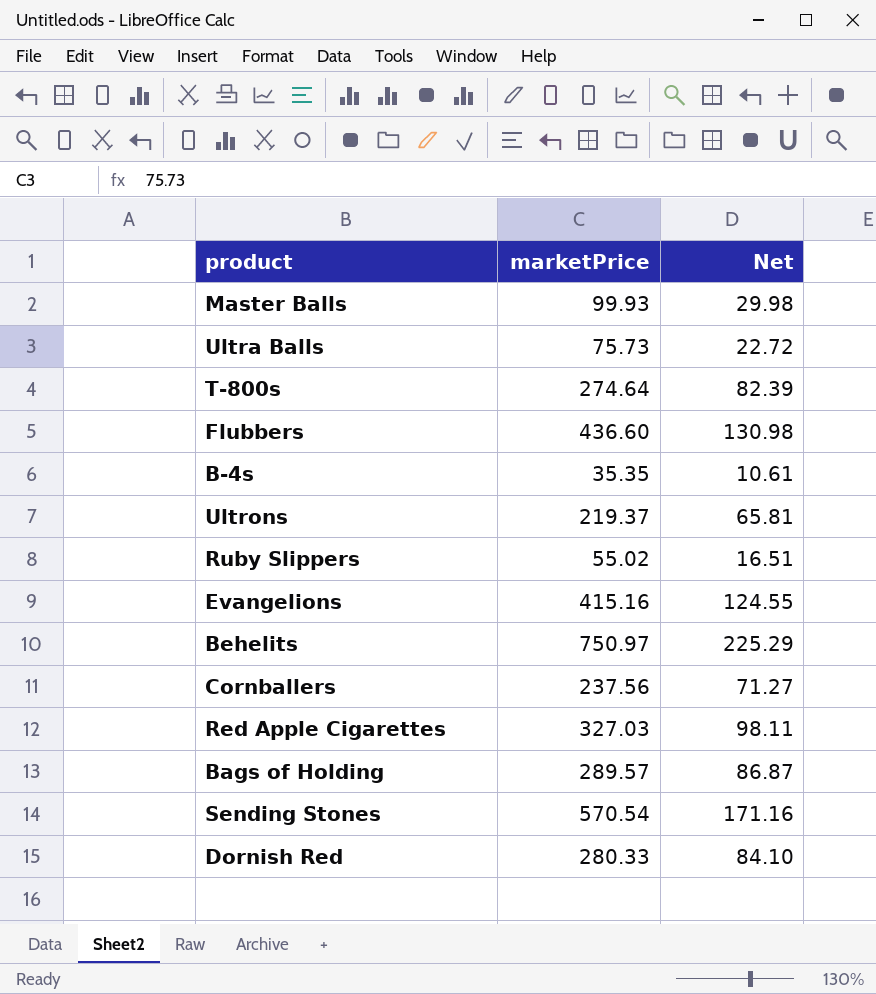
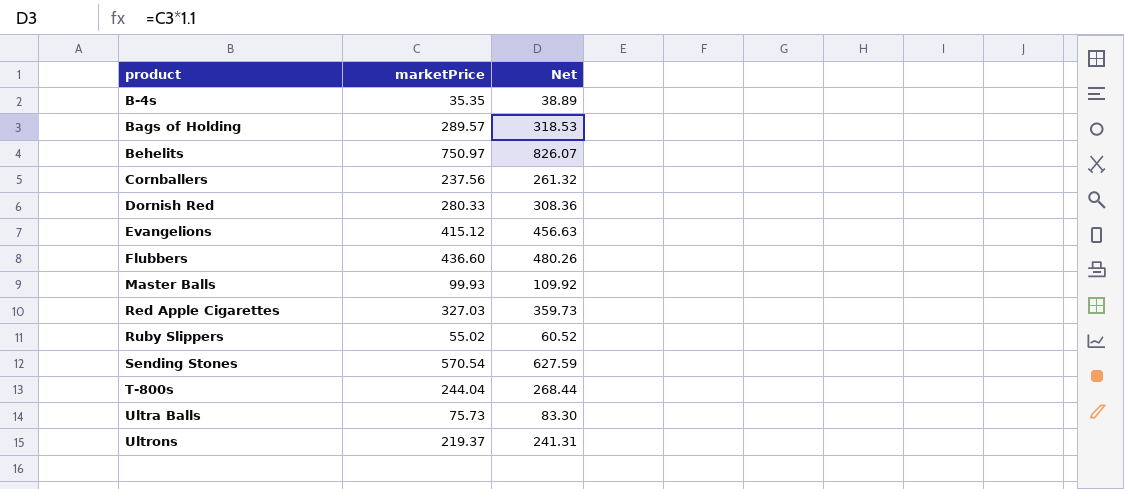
row order: none -> product ascending
column Net | formula: [marketPrice] * 0.3 -> [marketPrice] * 1.1
Evangelions | marketPrice: 415.16 -> 415.12
T-800s | marketPrice: 274.64 -> 244.04

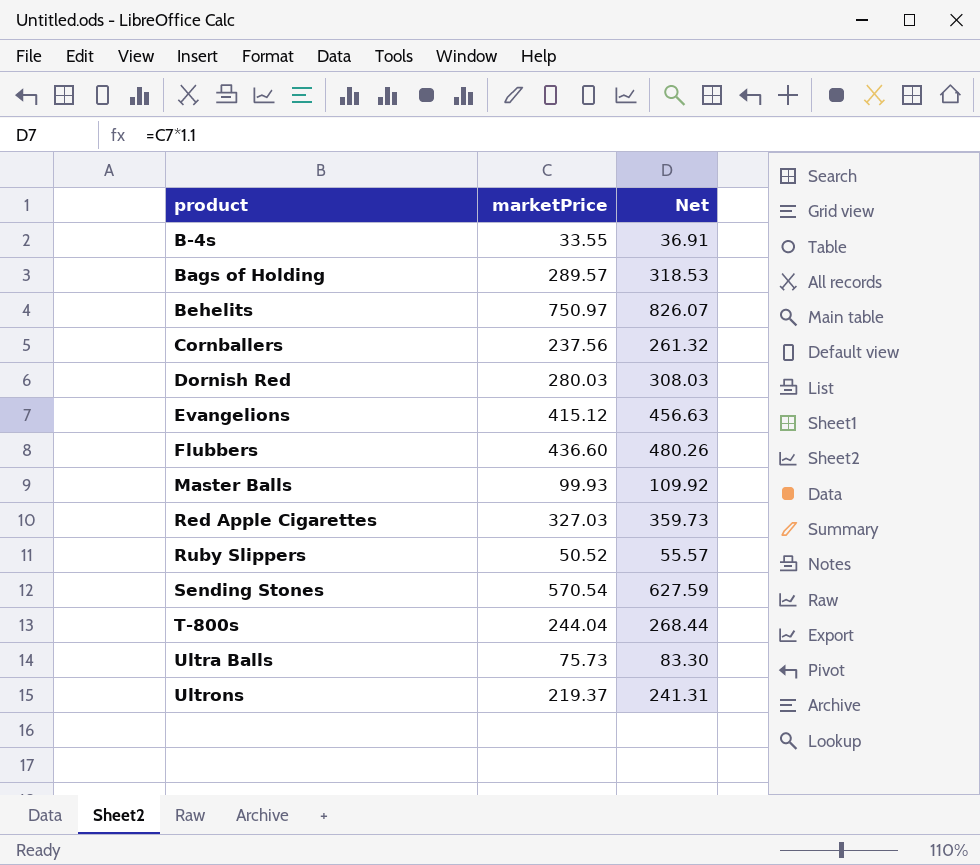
B-4s | marketPrice: 35.35 -> 33.55
B-4s | Net: 38.89 -> 36.91
Dornish Red | marketPrice: 280.33 -> 280.03
Dornish Red | Net: 308.36 -> 308.03
Ruby Slippers | marketPrice: 55.02 -> 50.52
Ruby Slippers | Net: 60.52 -> 55.57

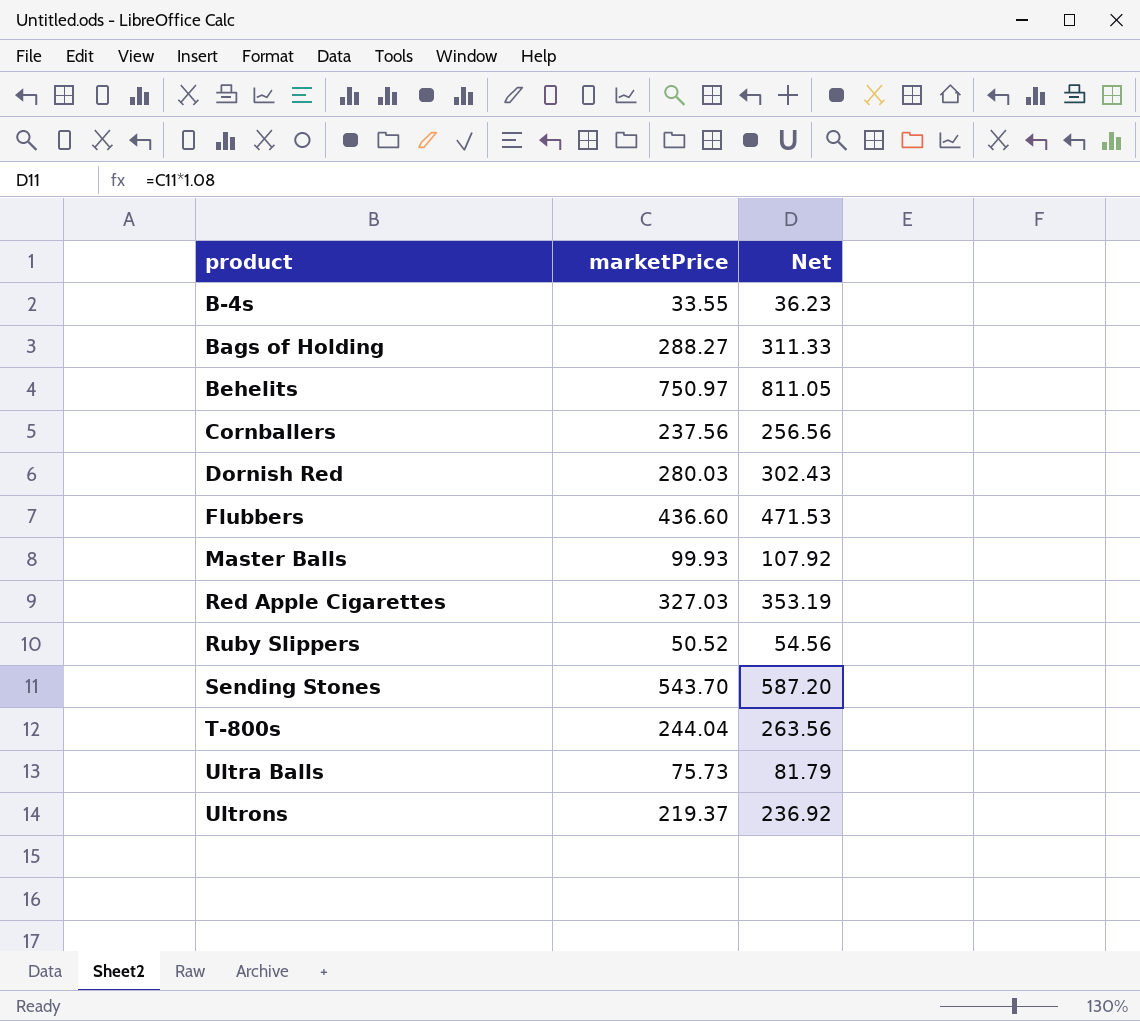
column Net | formula: [marketPrice] * 1.1 -> [marketPrice] * 1.08
row Evangelions: 415.12 | 456.63 -> none
Bags of Holding | marketPrice: 289.57 -> 288.27
Sending Stones | marketPrice: 570.54 -> 543.70

